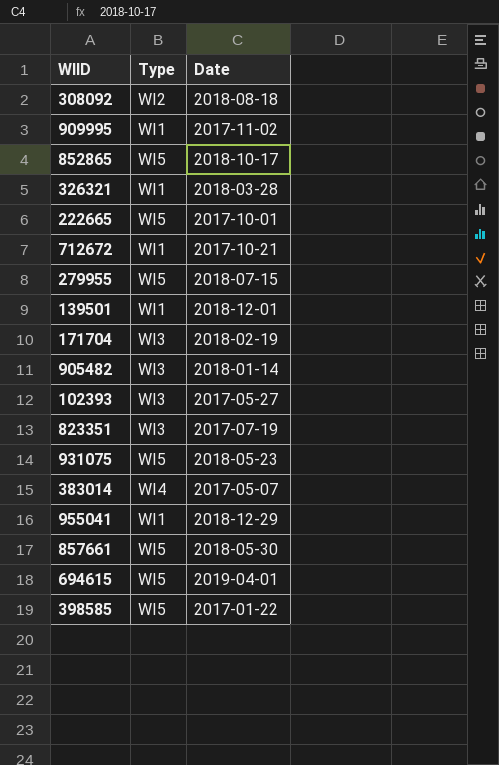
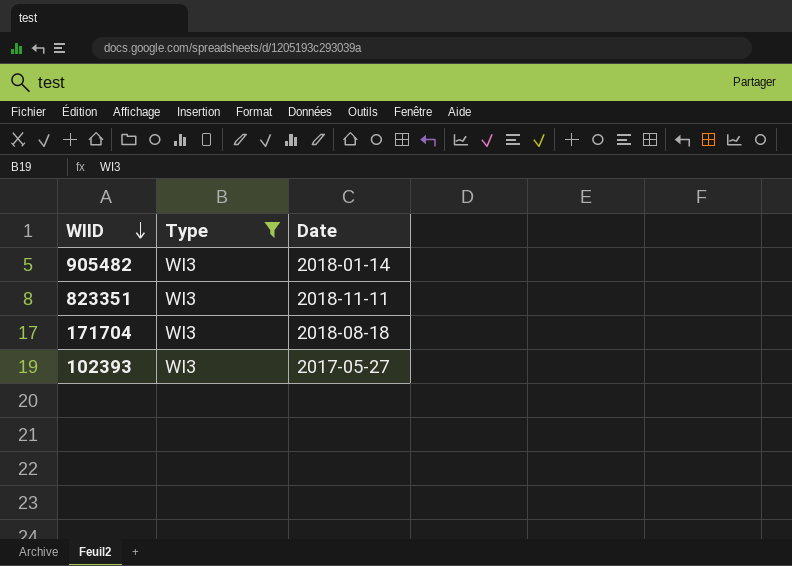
filter: none -> Type = WI3
row order: none -> WIID descending
823351 | Date: 2017-07-19 -> 2018-11-11
171704 | Date: 2018-02-19 -> 2018-08-18

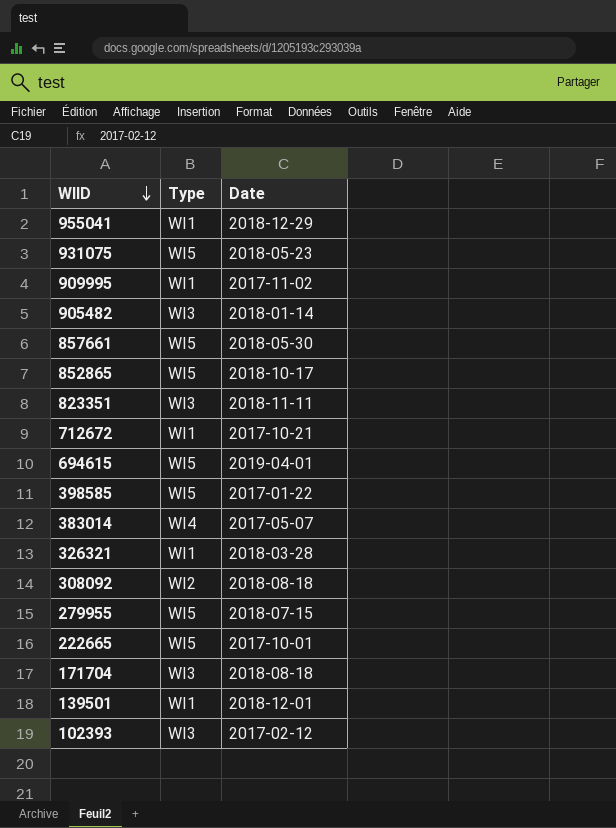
filter: Type = WI3 -> none
102393 | Date: 2017-05-27 -> 2017-02-12

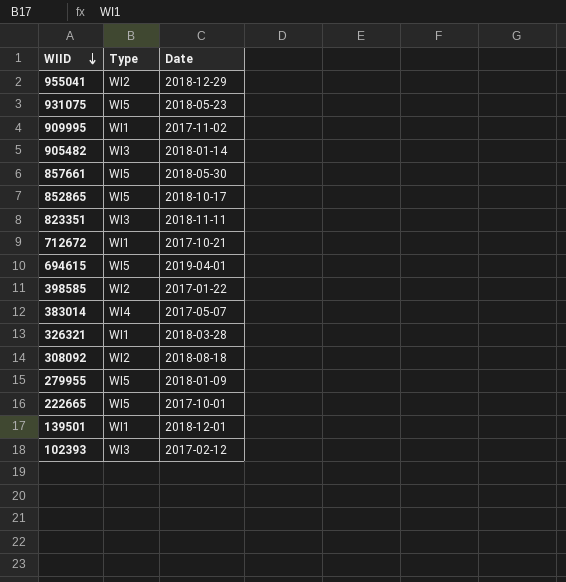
row 171704: WI3 | 2018-08-18 -> none
955041 | Type: WI1 -> WI2
398585 | Type: WI5 -> WI2
279955 | Date: 2018-07-15 -> 2018-01-09

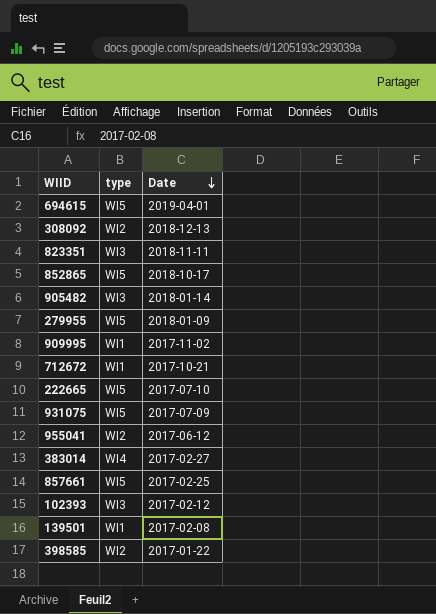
row order: WIID descending -> Date descending
column name: Type -> type
row 326321: WI1 | 2018-03-28 -> none
308092 | Date: 2018-08-18 -> 2018-12-13
222665 | Date: 2017-10-01 -> 2017-07-10
931075 | Date: 2018-05-23 -> 2017-07-09
955041 | Date: 2018-12-29 -> 2017-06-12
383014 | Date: 2017-05-07 -> 2017-02-27
857661 | Date: 2018-05-30 -> 2017-02-25
139501 | Date: 2018-12-01 -> 2017-02-08

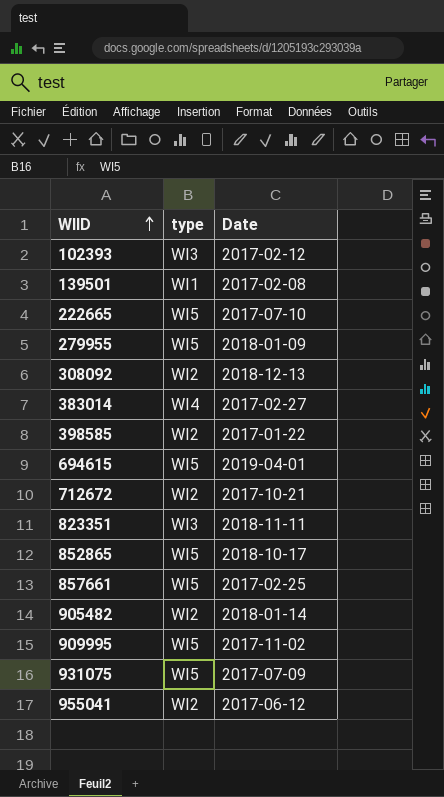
row order: Date descending -> WIID ascending
712672 | type: WI1 -> WI2
905482 | type: WI3 -> WI2
909995 | type: WI1 -> WI5

